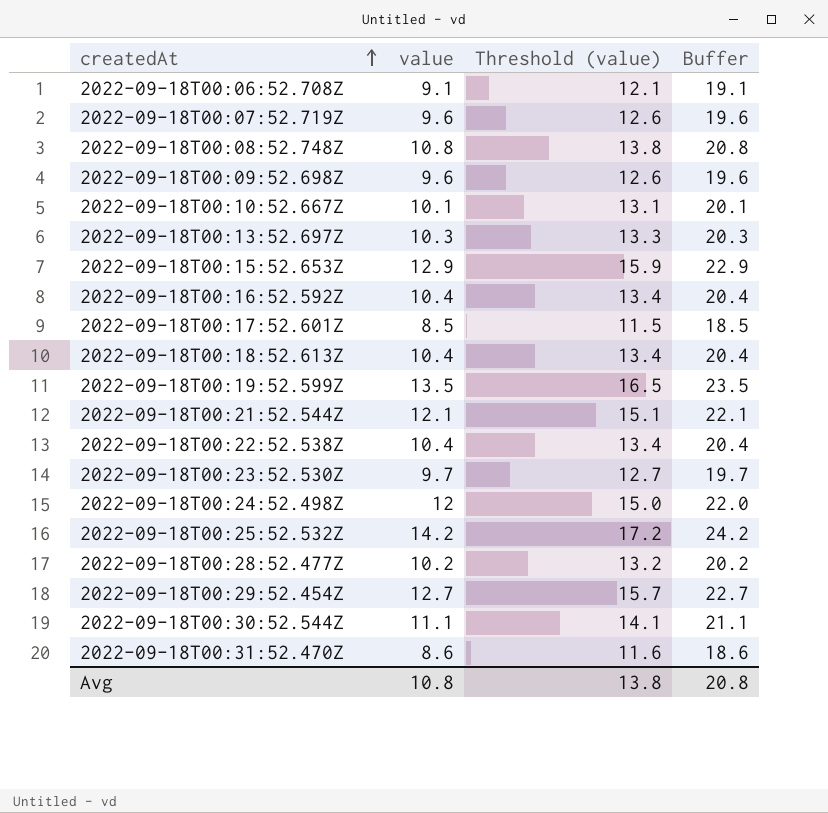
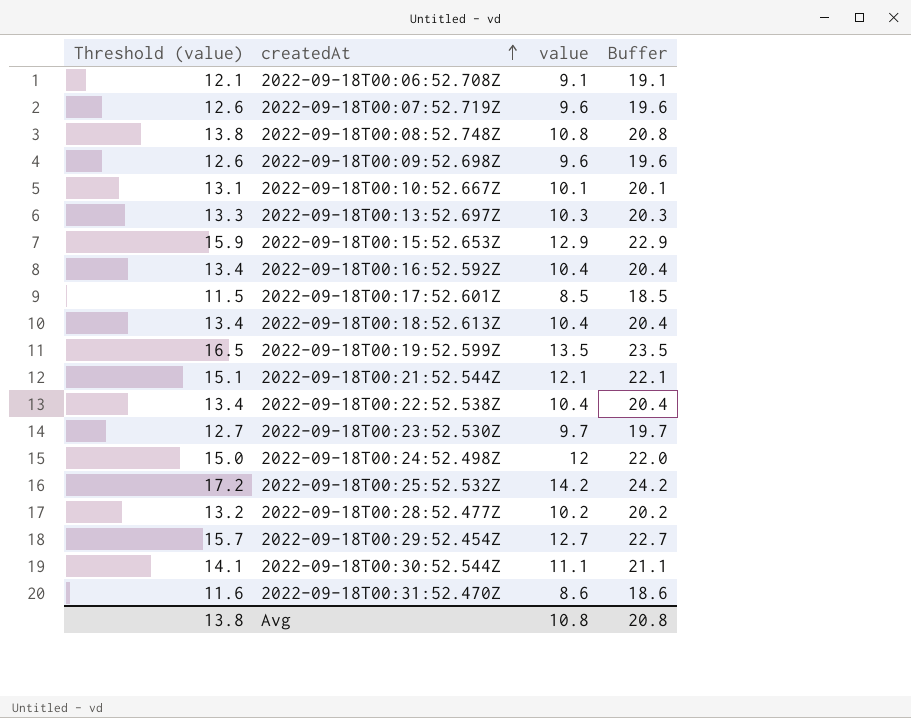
column Threshold (value) | position: 3 -> 1

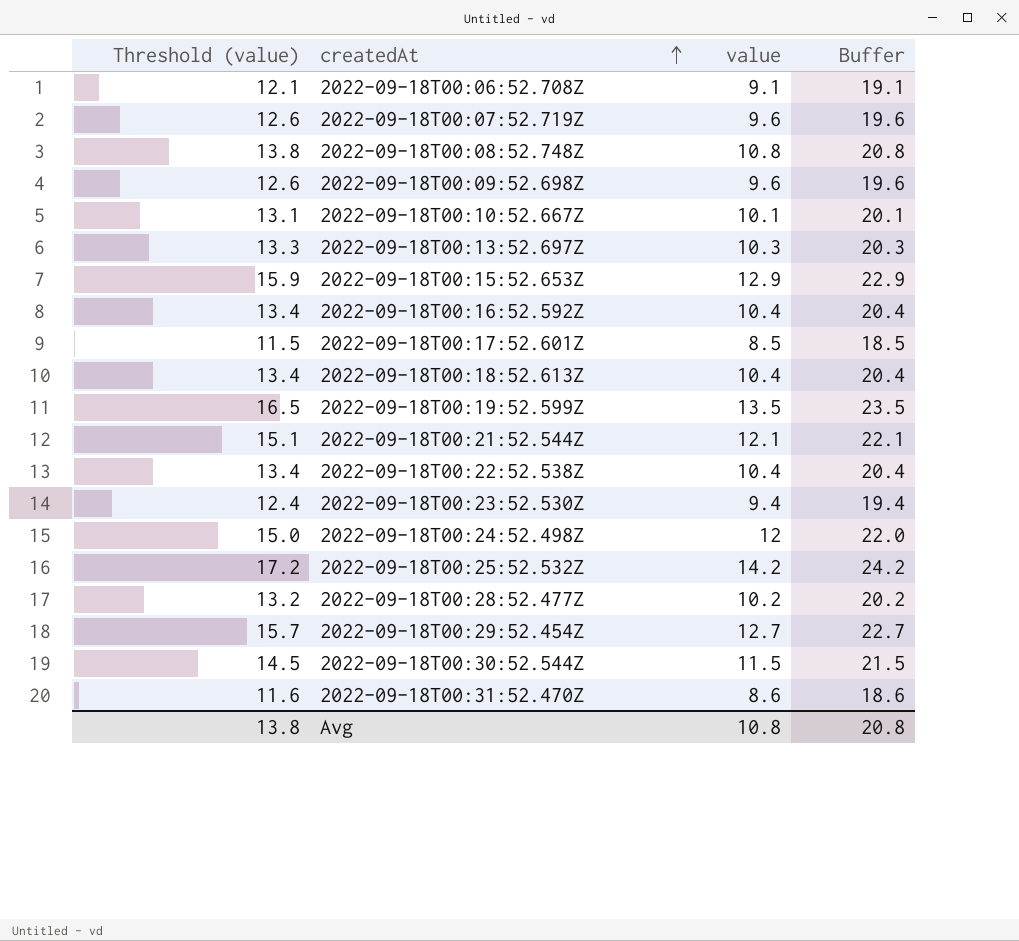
2022-09-18T00:23:52.530Z | Threshold (value): 12.7 -> 12.4
2022-09-18T00:23:52.530Z | value: 9.7 -> 9.4
2022-09-18T00:23:52.530Z | Buffer: 19.7 -> 19.4
2022-09-18T00:30:52.544Z | Threshold (value): 14.1 -> 14.5
2022-09-18T00:30:52.544Z | value: 11.1 -> 11.5
2022-09-18T00:30:52.544Z | Buffer: 21.1 -> 21.5

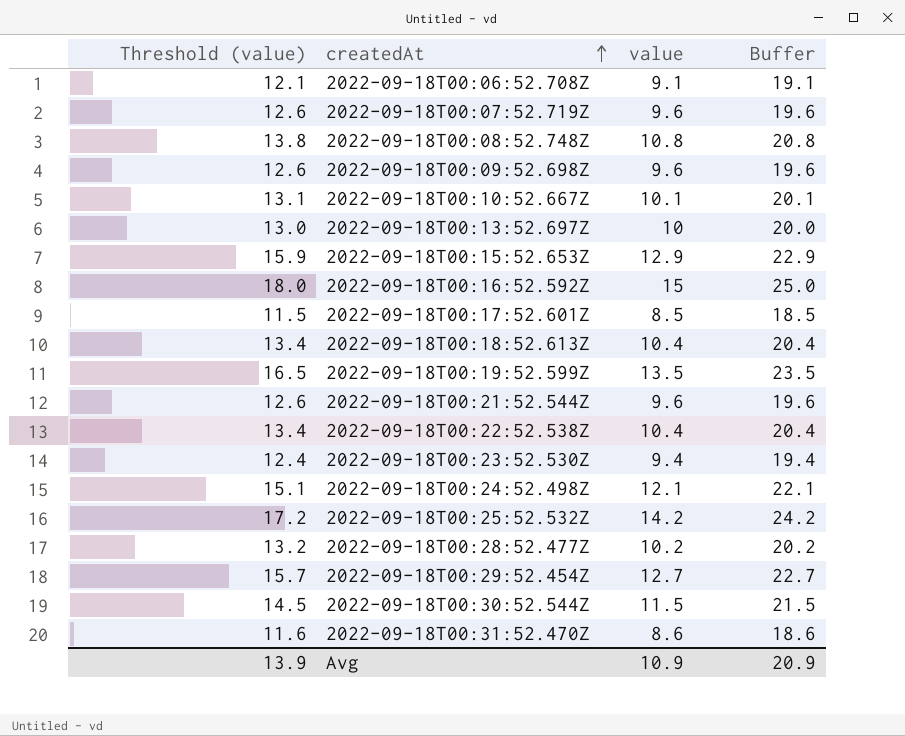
2022-09-18T00:13:52.697Z | Threshold (value): 13.3 -> 13.0
2022-09-18T00:13:52.697Z | value: 10.3 -> 10
2022-09-18T00:13:52.697Z | Buffer: 20.3 -> 20.0
2022-09-18T00:16:52.592Z | Threshold (value): 13.4 -> 18.0
2022-09-18T00:16:52.592Z | value: 10.4 -> 15
2022-09-18T00:16:52.592Z | Buffer: 20.4 -> 25.0
2022-09-18T00:21:52.544Z | Threshold (value): 15.1 -> 12.6
2022-09-18T00:21:52.544Z | value: 12.1 -> 9.6
2022-09-18T00:21:52.544Z | Buffer: 22.1 -> 19.6
2022-09-18T00:24:52.498Z | Threshold (value): 15.0 -> 15.1
2022-09-18T00:24:52.498Z | value: 12 -> 12.1
2022-09-18T00:24:52.498Z | Buffer: 22.0 -> 22.1
Avg | Threshold (value): 13.8 -> 13.9
Avg | value: 10.8 -> 10.9
Avg | Buffer: 20.8 -> 20.9

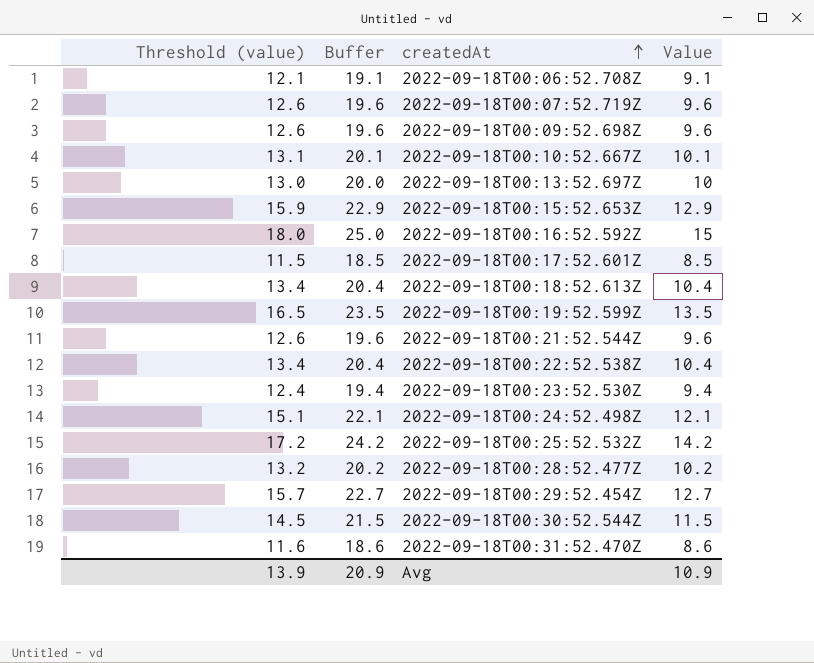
column Buffer | position: 4 -> 2
column name: value -> Value
row 2022-09-18T00:08:52.748Z: 13.8 | 10.8 | 20.8 -> none

